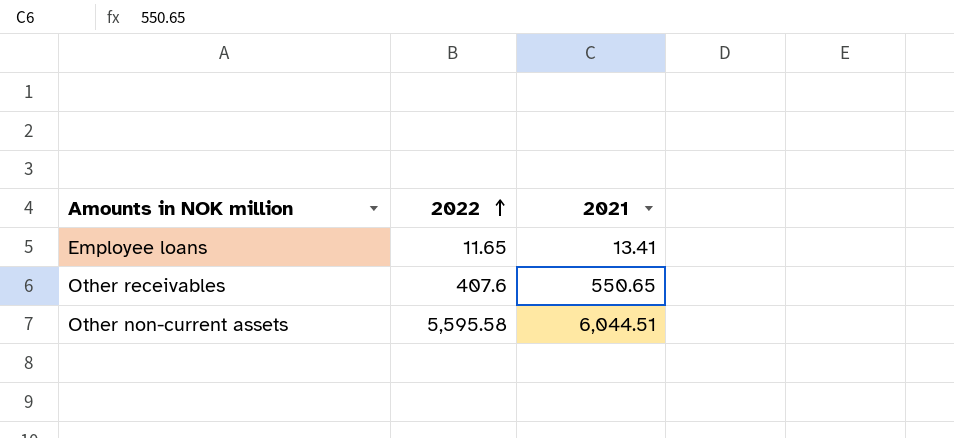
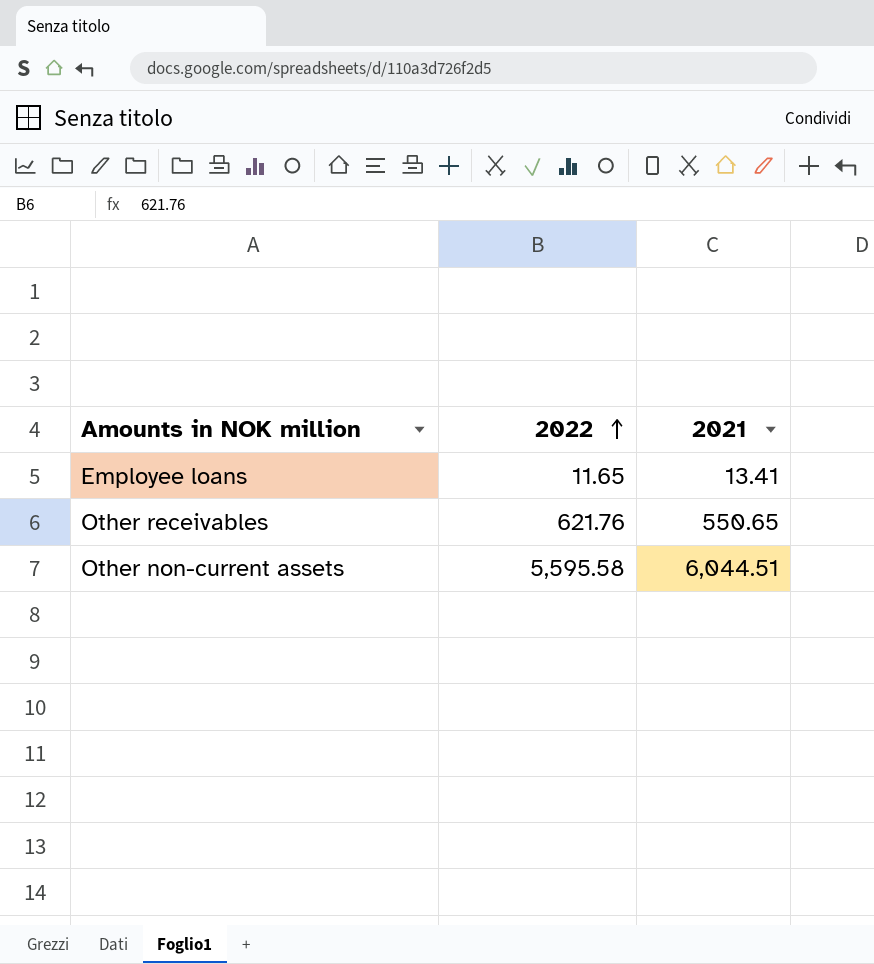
Other receivables | 2022: 407.6 -> 621.76

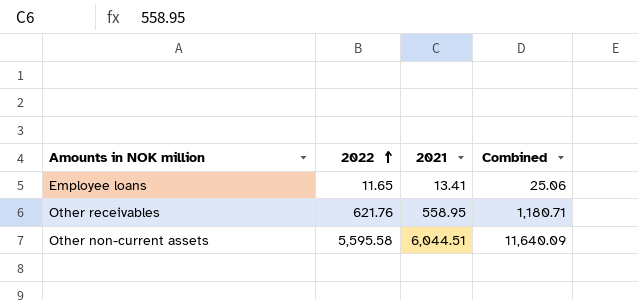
column Combined | formula: none -> [2022] + [2021]
Other receivables | 2021: 550.65 -> 558.95

